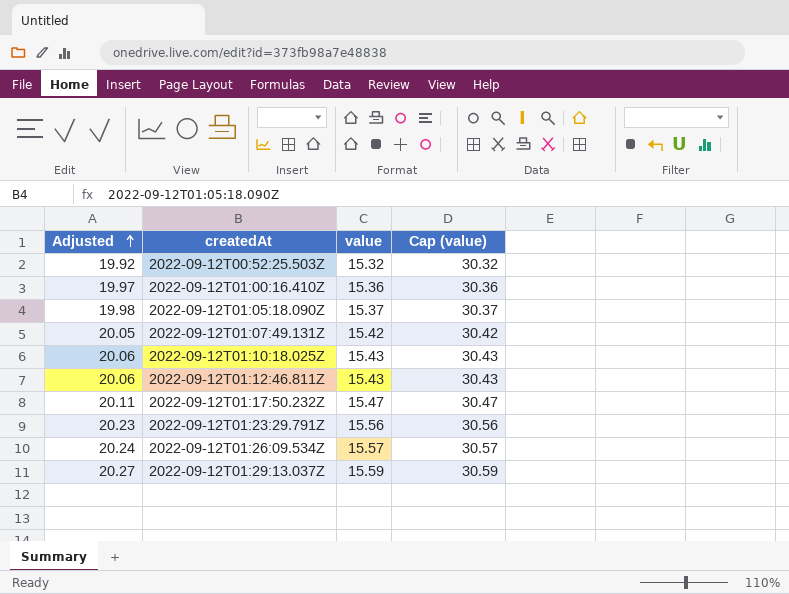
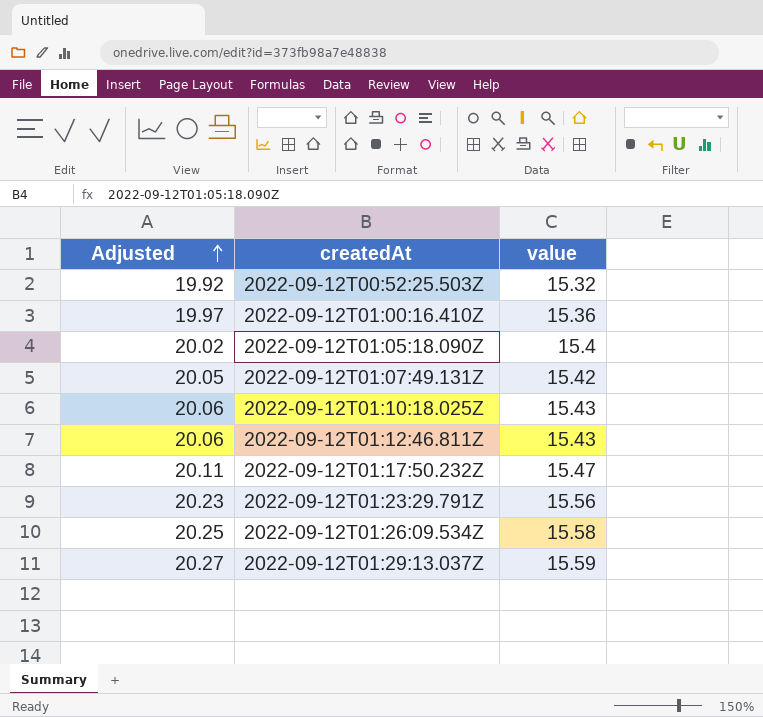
column Cap (value) | formula: [value] + 15 -> none
2022-09-12T01:05:18.090Z | Adjusted: 19.98 -> 20.02
2022-09-12T01:05:18.090Z | value: 15.37 -> 15.4
2022-09-12T01:26:09.534Z | Adjusted: 20.24 -> 20.25
2022-09-12T01:26:09.534Z | value: 15.57 -> 15.58

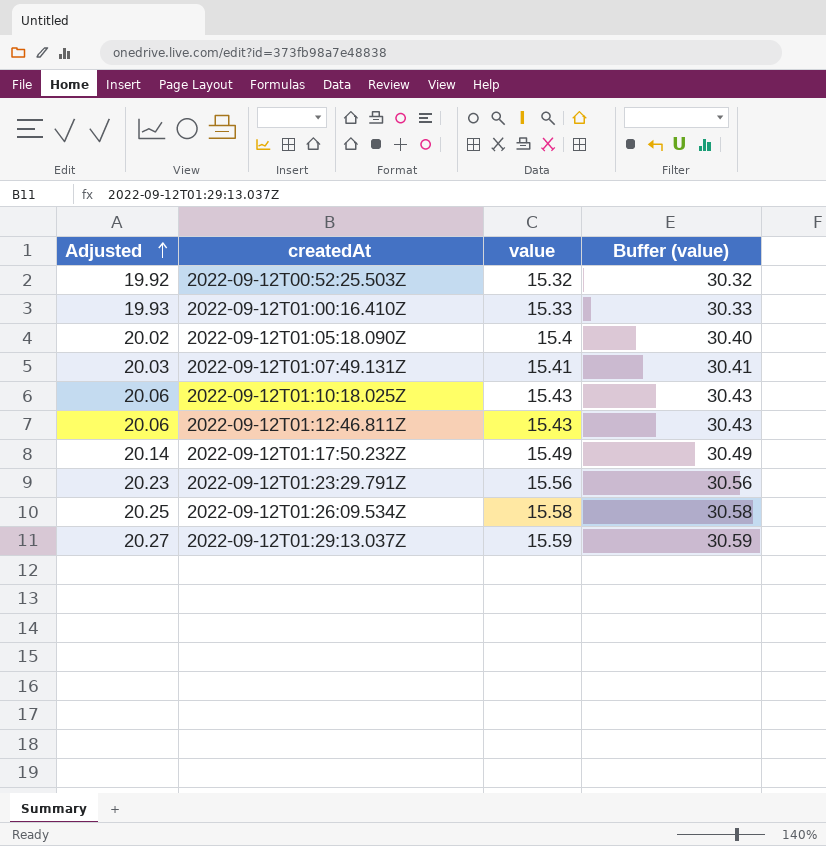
column Buffer (value) | formula: none -> [value] + 15
2022-09-12T01:00:16.410Z | Adjusted: 19.97 -> 19.93
2022-09-12T01:00:16.410Z | value: 15.36 -> 15.33
2022-09-12T01:07:49.131Z | Adjusted: 20.05 -> 20.03
2022-09-12T01:07:49.131Z | value: 15.42 -> 15.41
2022-09-12T01:17:50.232Z | Adjusted: 20.11 -> 20.14
2022-09-12T01:17:50.232Z | value: 15.47 -> 15.49

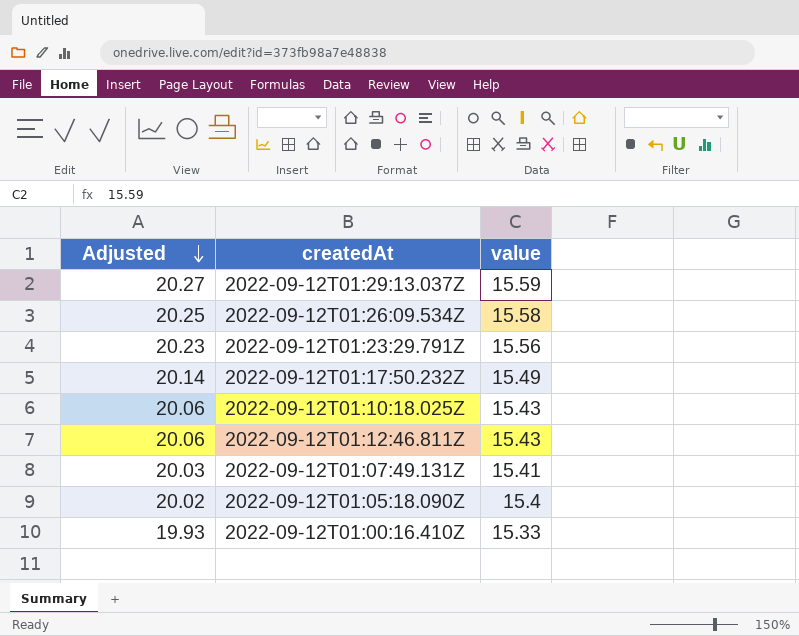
row order: Adjusted ascending -> Adjusted descending
column Buffer (value) | formula: [value] + 15 -> none
row 2022-09-12T00:52:25.503Z: 19.92 | 15.32 | 30.32 -> none

